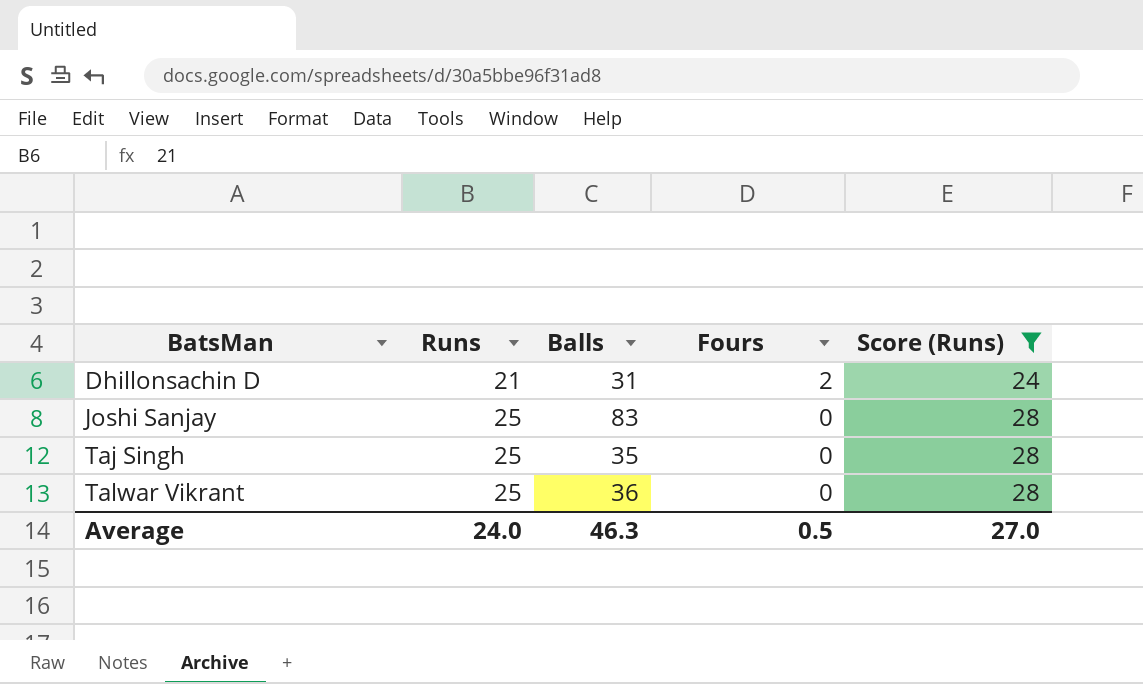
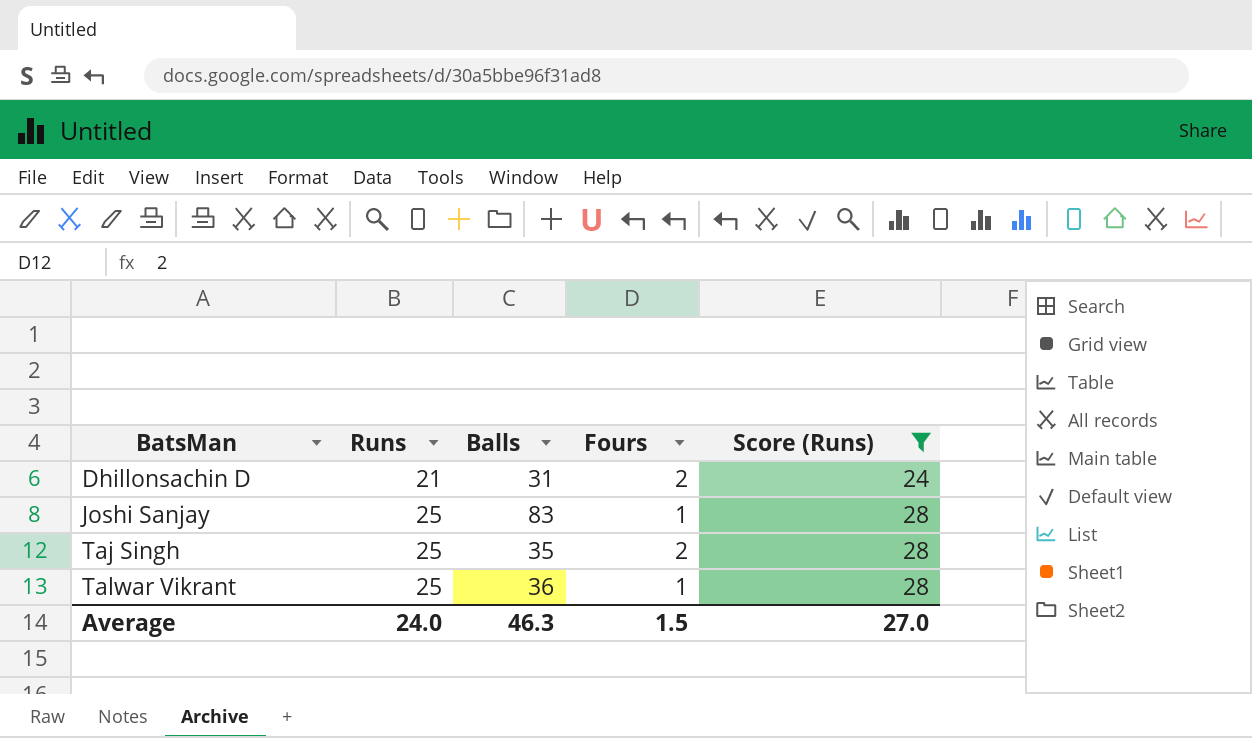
Joshi Sanjay | Fours: 0 -> 1
Taj Singh | Fours: 0 -> 2
Talwar Vikrant | Fours: 0 -> 1
Average | Fours: 0.5 -> 1.5

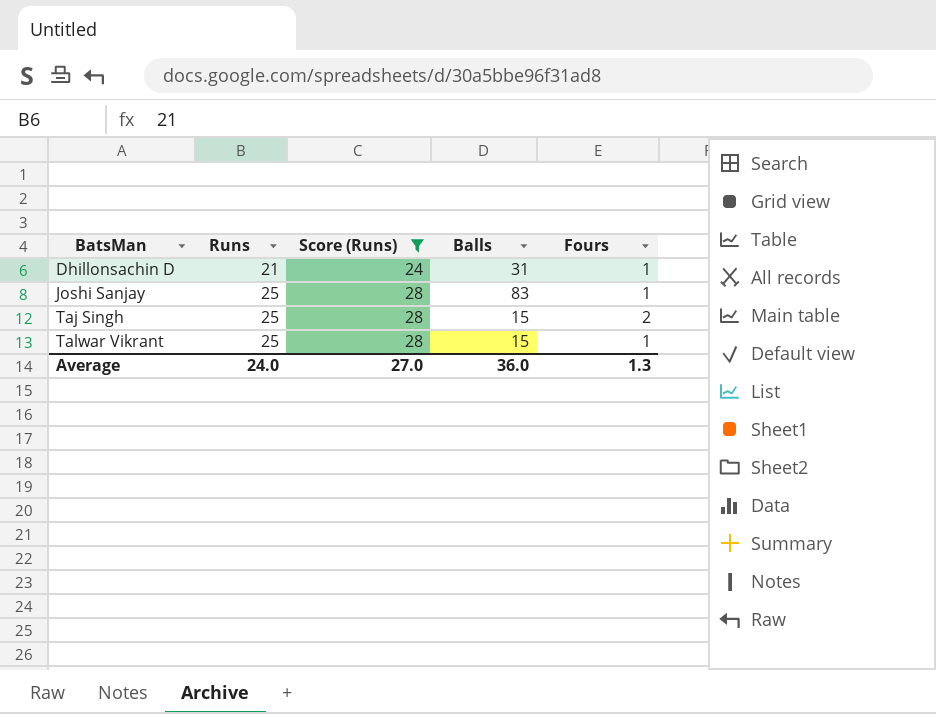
column Score (Runs) | position: 5 -> 3
Dhillonsachin D | Fours: 2 -> 1
Taj Singh | Balls: 35 -> 15
Talwar Vikrant | Balls: 36 -> 15
Average | Balls: 46.3 -> 36.0
Average | Fours: 1.5 -> 1.3

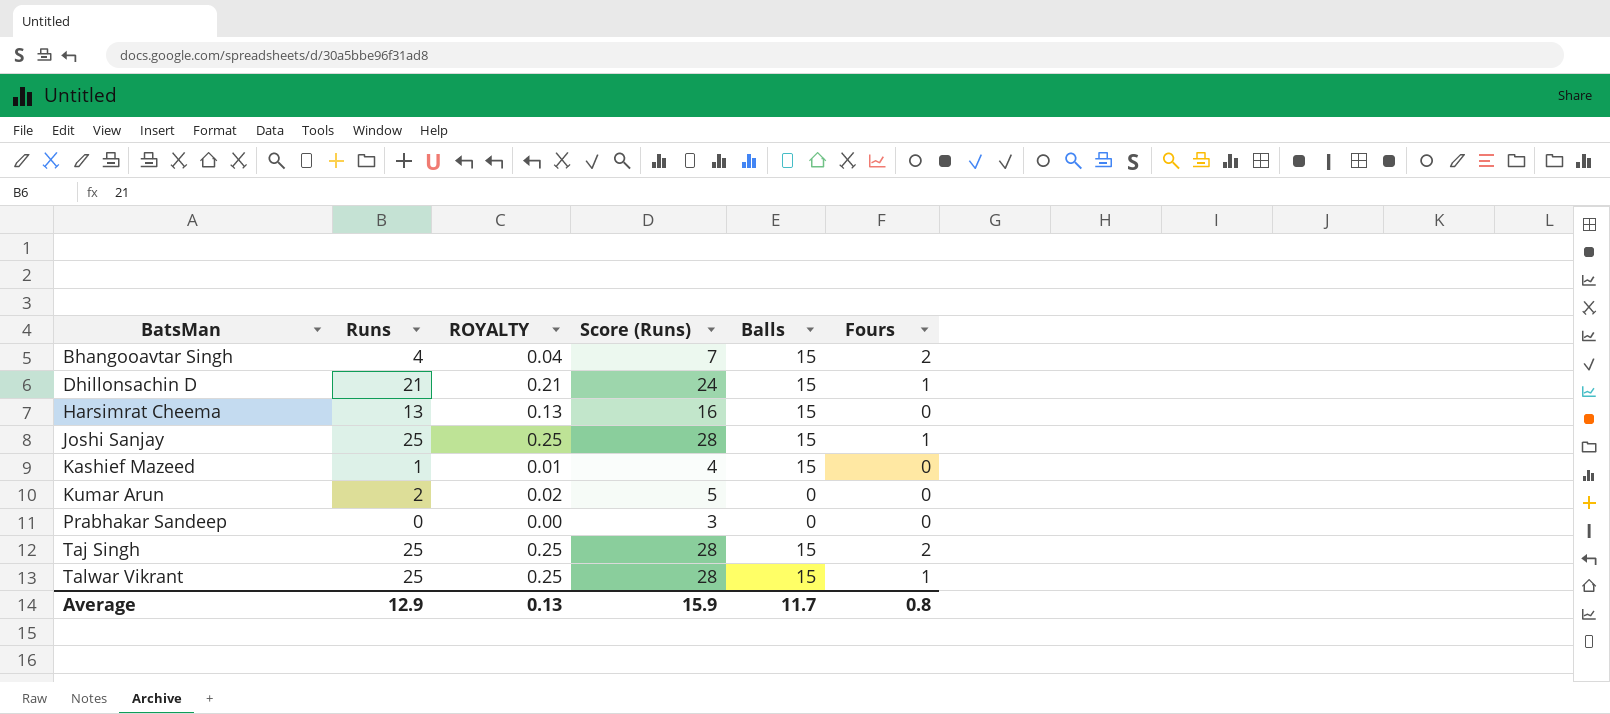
filter: Score (Runs) >= 24 -> none
column ROYALTY | formula: none -> [Runs] * 0.01
Dhillonsachin D | Balls: 31 -> 15
Joshi Sanjay | Balls: 83 -> 15
Average | Runs: 24.0 -> 12.9
Average | Score (Runs): 27.0 -> 15.9
Average | Balls: 36.0 -> 11.7
Average | Fours: 1.3 -> 0.8

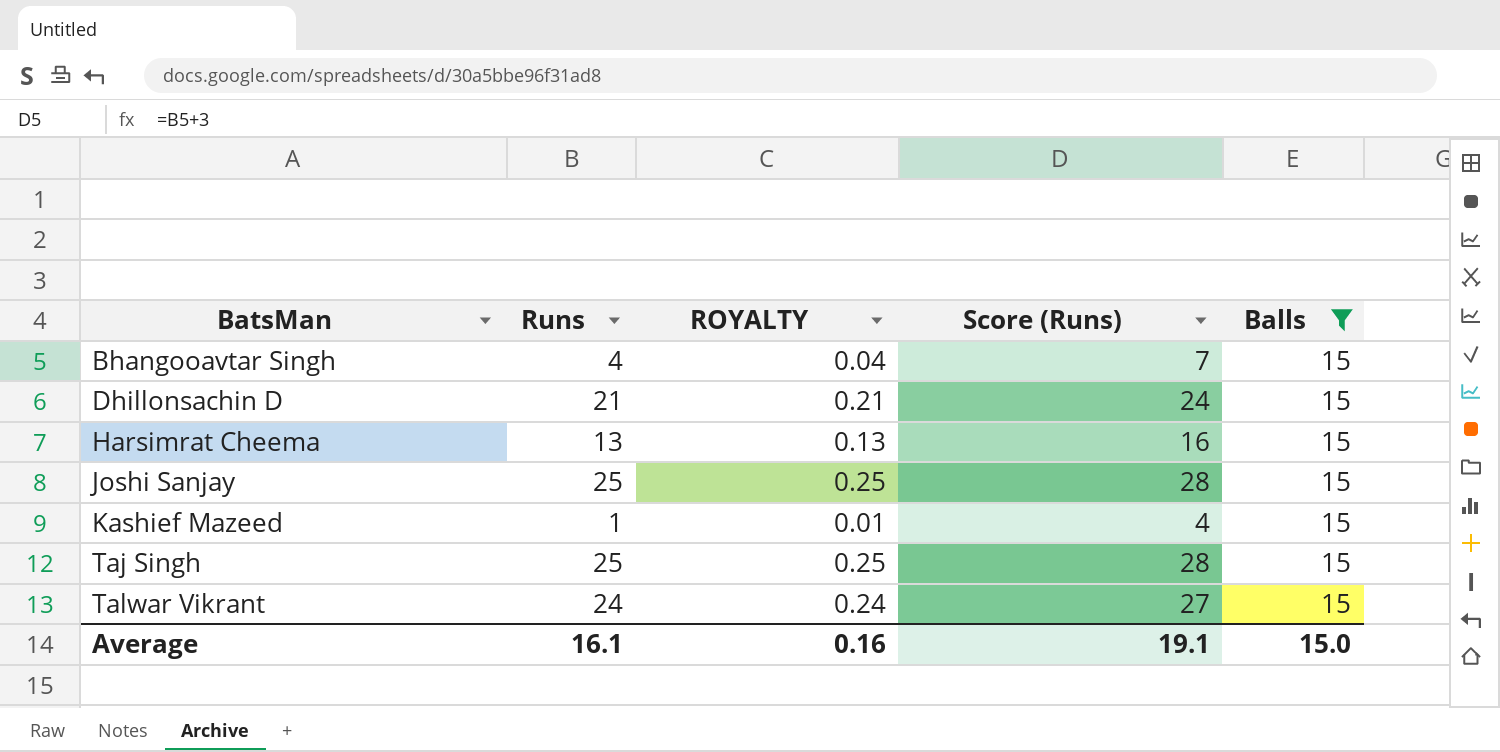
filter: none -> Balls = 15
column Fours | position: 6 -> none
Talwar Vikrant | Runs: 25 -> 24
Talwar Vikrant | ROYALTY: 0.25 -> 0.24
Talwar Vikrant | Score (Runs): 28 -> 27
Average | Runs: 12.9 -> 16.1
Average | ROYALTY: 0.13 -> 0.16
Average | Score (Runs): 15.9 -> 19.1
Average | Balls: 11.7 -> 15.0

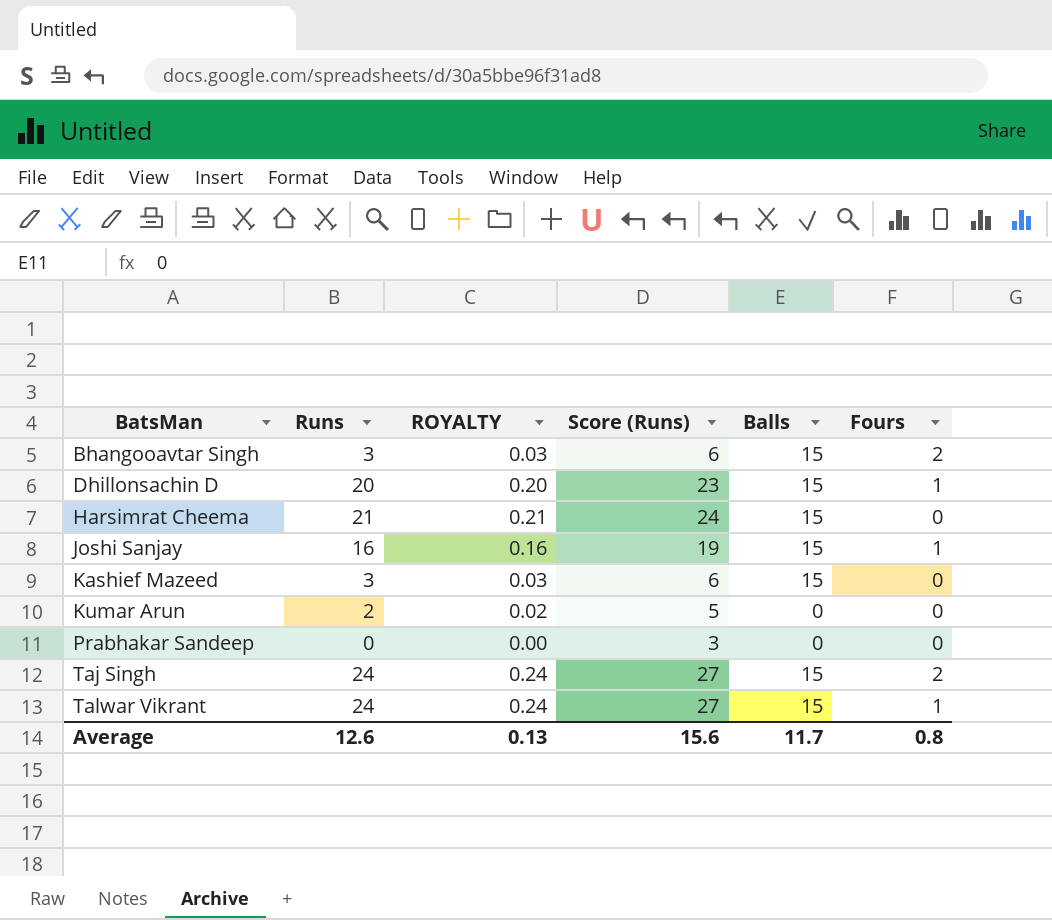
filter: Balls = 15 -> none
column Fours | position: none -> 6
Bhangooavtar Singh | Runs: 4 -> 3
Bhangooavtar Singh | ROYALTY: 0.04 -> 0.03
Bhangooavtar Singh | Score (Runs): 7 -> 6
Dhillonsachin D | Runs: 21 -> 20
Dhillonsachin D | ROYALTY: 0.21 -> 0.20
Dhillonsachin D | Score (Runs): 24 -> 23
Harsimrat Cheema | Runs: 13 -> 21
Harsimrat Cheema | ROYALTY: 0.13 -> 0.21
Harsimrat Cheema | Score (Runs): 16 -> 24
Joshi Sanjay | Runs: 25 -> 16
Joshi Sanjay | ROYALTY: 0.25 -> 0.16
Joshi Sanjay | Score (Runs): 28 -> 19
Kashief Mazeed | Runs: 1 -> 3
Kashief Mazeed | ROYALTY: 0.01 -> 0.03
Kashief Mazeed | Score (Runs): 4 -> 6
Taj Singh | Runs: 25 -> 24
Taj Singh | ROYALTY: 0.25 -> 0.24
Taj Singh | Score (Runs): 28 -> 27
Average | Runs: 16.1 -> 12.6
Average | ROYALTY: 0.16 -> 0.13
Average | Score (Runs): 19.1 -> 15.6
Average | Balls: 15.0 -> 11.7

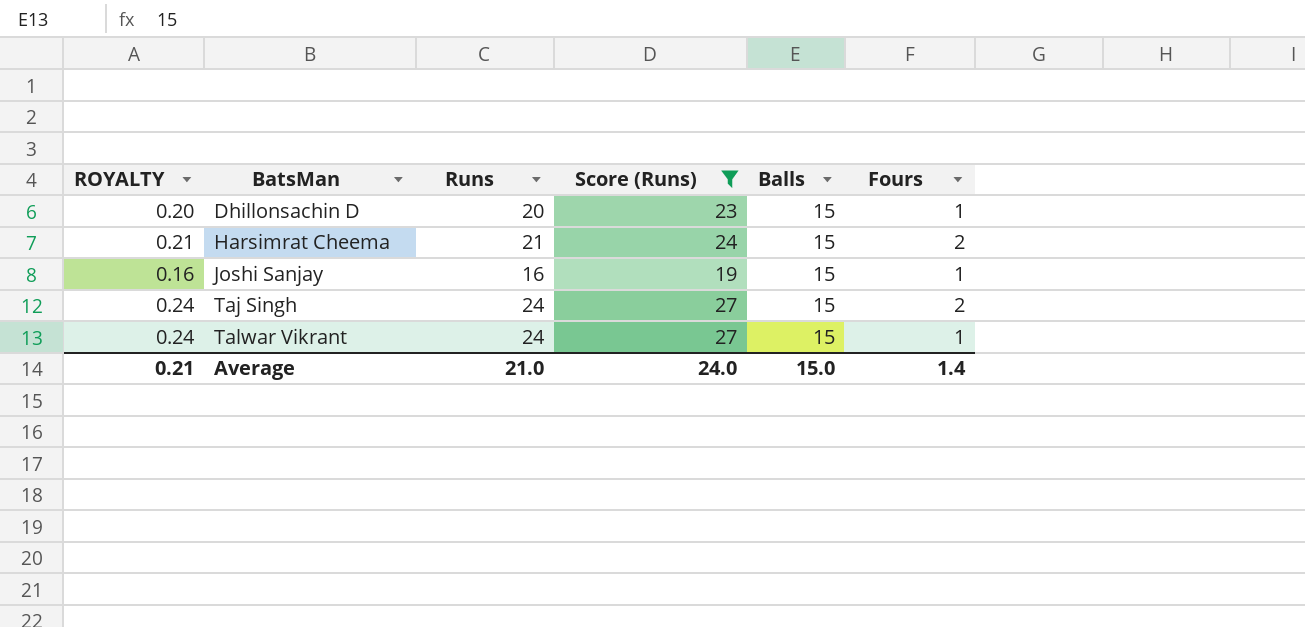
filter: none -> Score (Runs) >= 19
column ROYALTY | position: 3 -> 1
Harsimrat Cheema | Fours: 0 -> 2
Average | ROYALTY: 0.13 -> 0.21
Average | Runs: 12.6 -> 21.0
Average | Score (Runs): 15.6 -> 24.0
Average | Balls: 11.7 -> 15.0
Average | Fours: 0.8 -> 1.4

